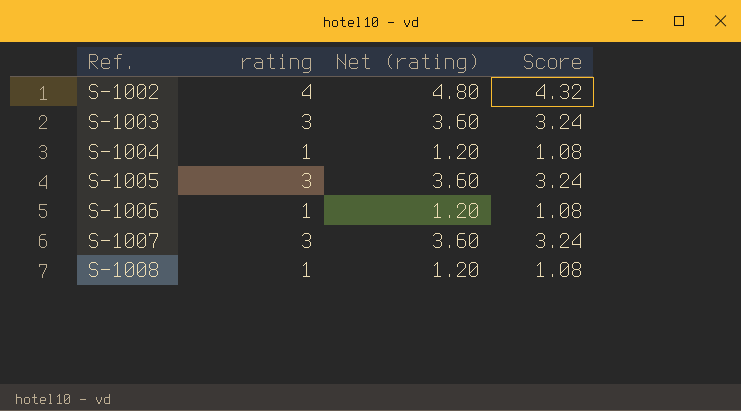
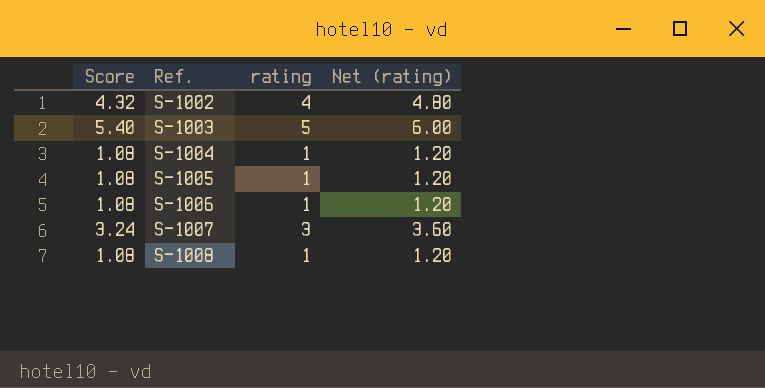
column Score | position: 4 -> 1
S-1003 | Score: 3.24 -> 5.40
S-1003 | rating: 3 -> 5
S-1003 | Net (rating): 3.60 -> 6.00
S-1005 | Score: 3.24 -> 1.08
S-1005 | rating: 3 -> 1
S-1005 | Net (rating): 3.60 -> 1.20

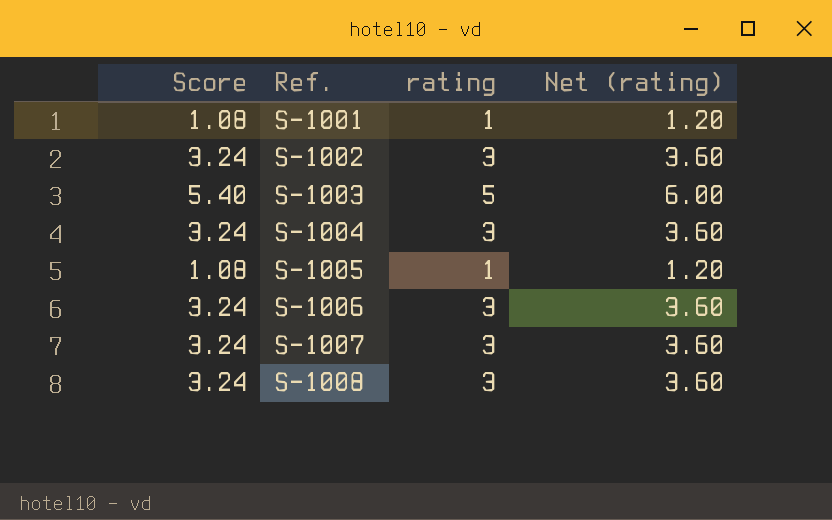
row S-1001: none -> 1.08 | 1 | 1.20
S-1002 | Score: 4.32 -> 3.24
S-1002 | rating: 4 -> 3
S-1002 | Net (rating): 4.80 -> 3.60
S-1004 | Score: 1.08 -> 3.24
S-1004 | rating: 1 -> 3
S-1004 | Net (rating): 1.20 -> 3.60
S-1006 | Score: 1.08 -> 3.24
S-1006 | rating: 1 -> 3
S-1006 | Net (rating): 1.20 -> 3.60
S-1008 | Score: 1.08 -> 3.24
S-1008 | rating: 1 -> 3
S-1008 | Net (rating): 1.20 -> 3.60

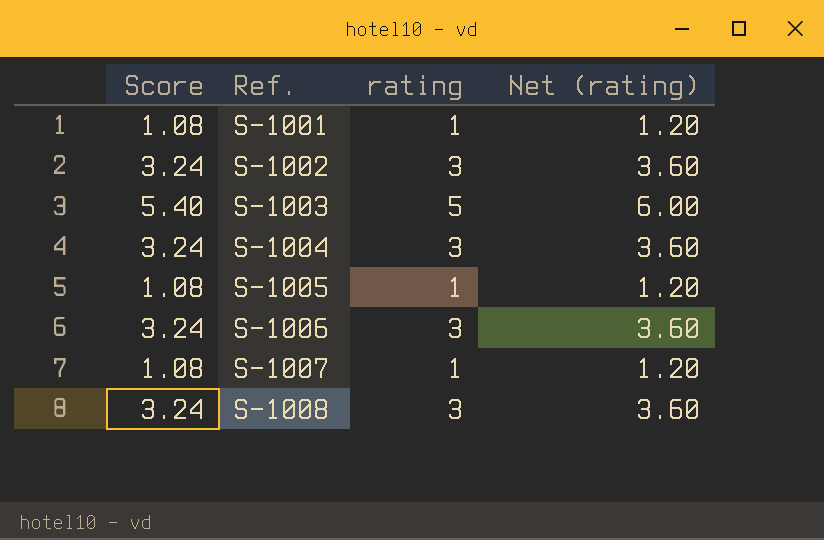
S-1007 | Score: 3.24 -> 1.08
S-1007 | rating: 3 -> 1
S-1007 | Net (rating): 3.60 -> 1.20

